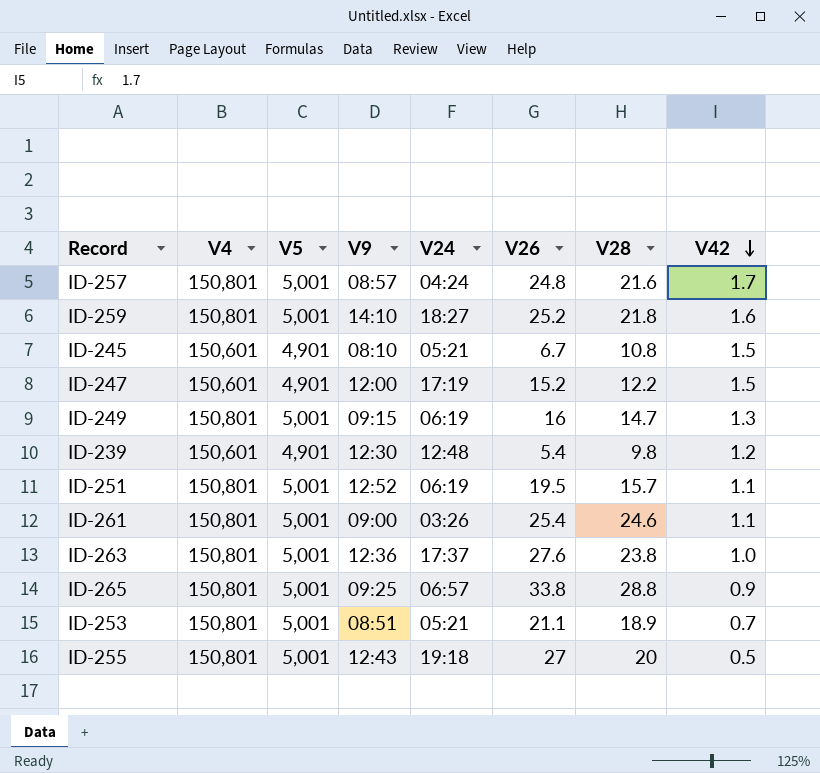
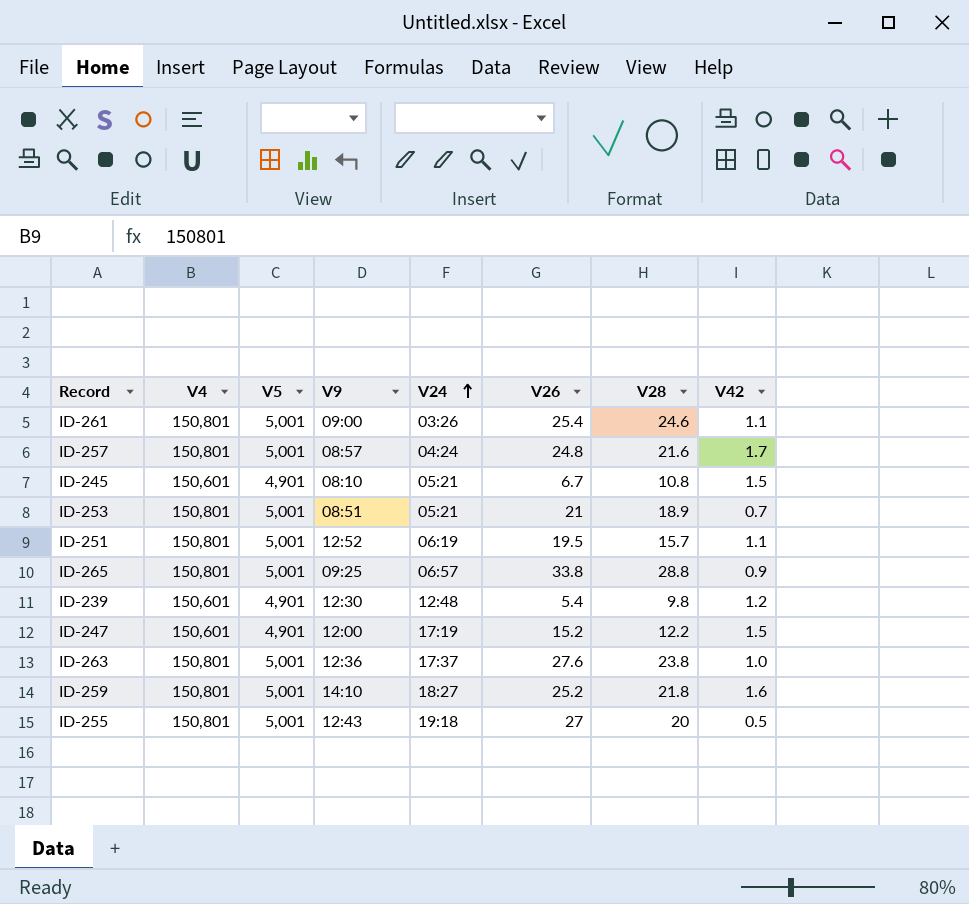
row order: V42 descending -> V24 ascending
row ID-249: 150,801 | 5,001 | 09:15 | 06:19 | 16 | 14.7 | 1.3 -> none
ID-253 | V26: 21.1 -> 21

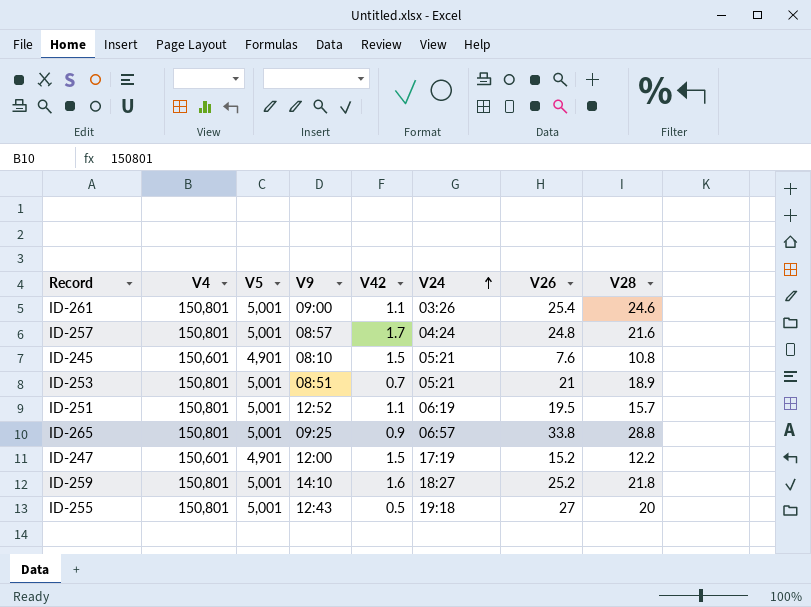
column V42 | position: 8 -> 5
row ID-239: 150,601 | 4,901 | 12:30 | 12:48 | 5.4 | 9.8 | 1.2 -> none
row ID-263: 150,801 | 5,001 | 12:36 | 17:37 | 27.6 | 23.8 | 1.0 -> none
ID-245 | V26: 6.7 -> 7.6

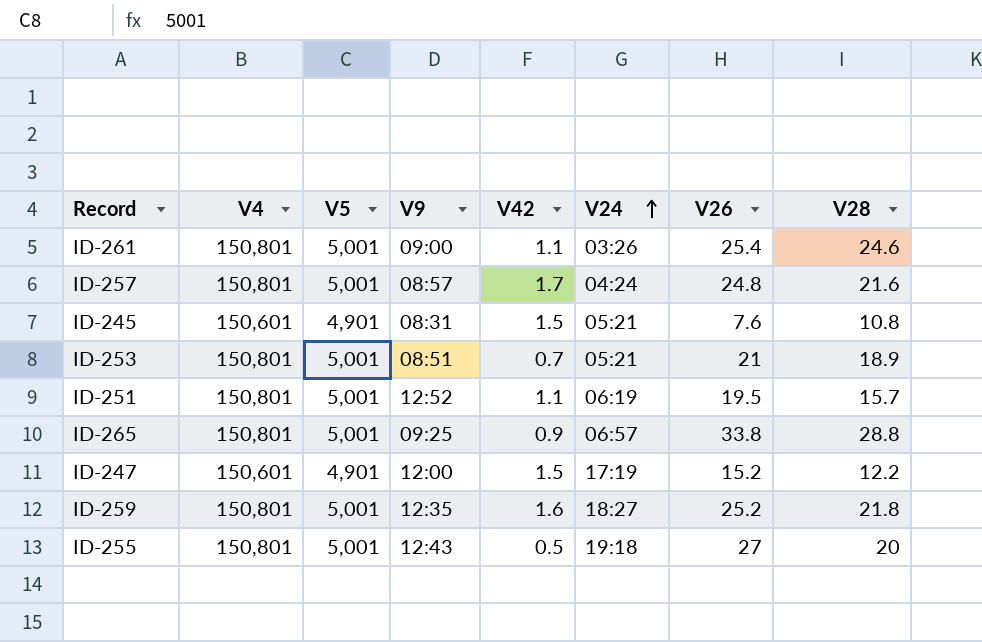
ID-245 | V9: 08:10 -> 08:31
ID-259 | V9: 14:10 -> 12:35

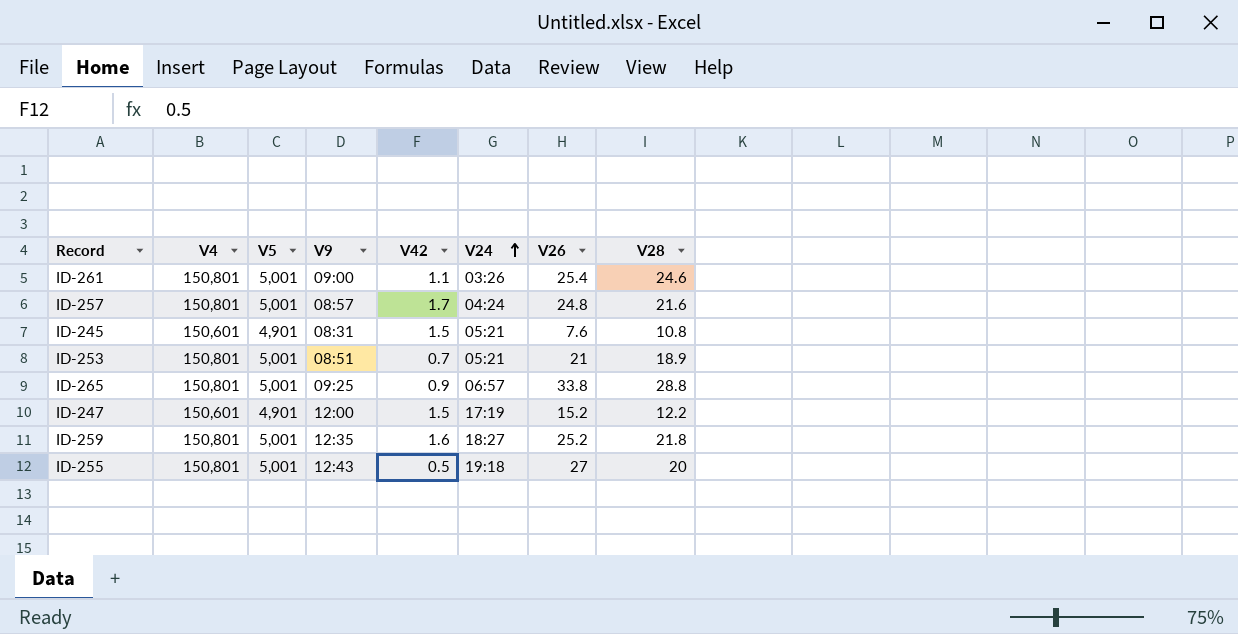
row ID-251: 150,801 | 5,001 | 12:52 | 1.1 | 06:19 | 19.5 | 15.7 -> none

